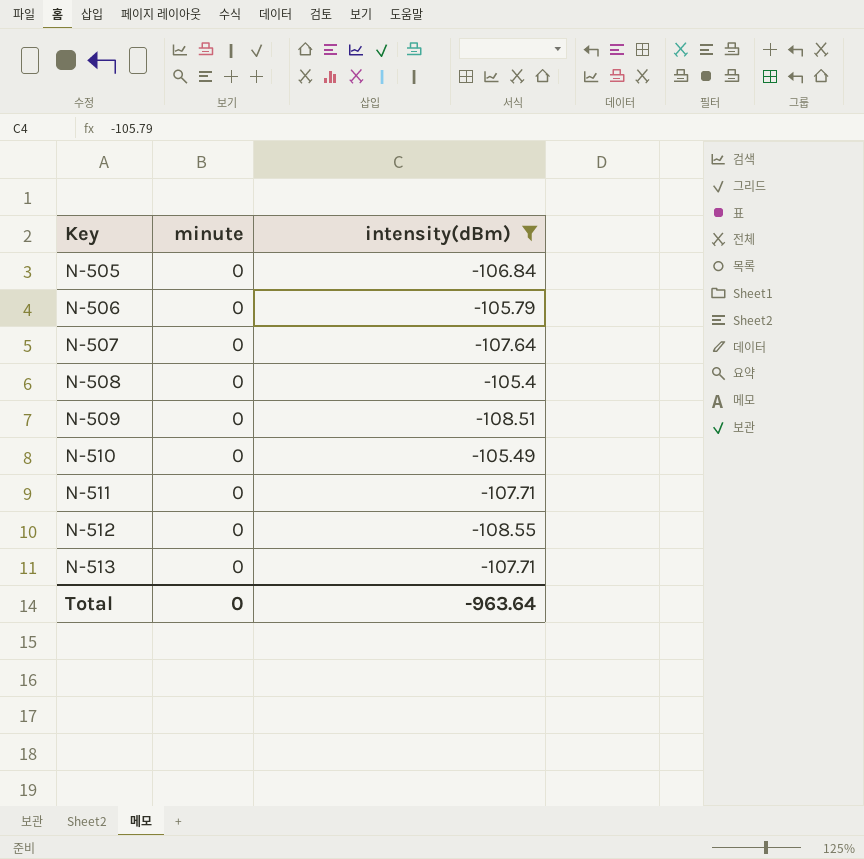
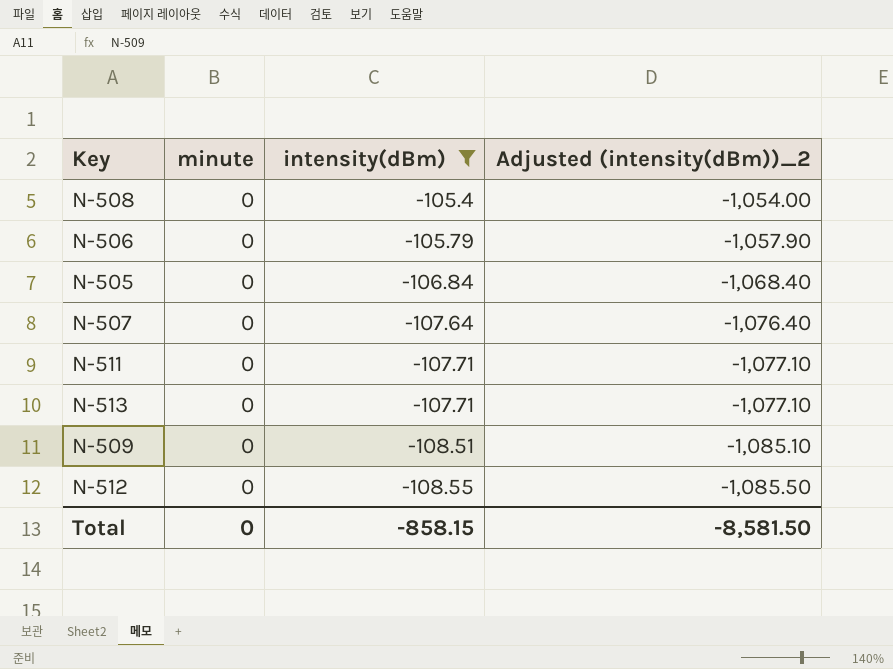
row order: Key ascending -> intensity(dBm) descending
column Adjusted (intensity(dBm))_2 | formula: none -> [intensity(dBm)] * 10
row N-510: 0 | -105.49 -> none
Total | intensity(dBm): -963.64 -> -858.15

